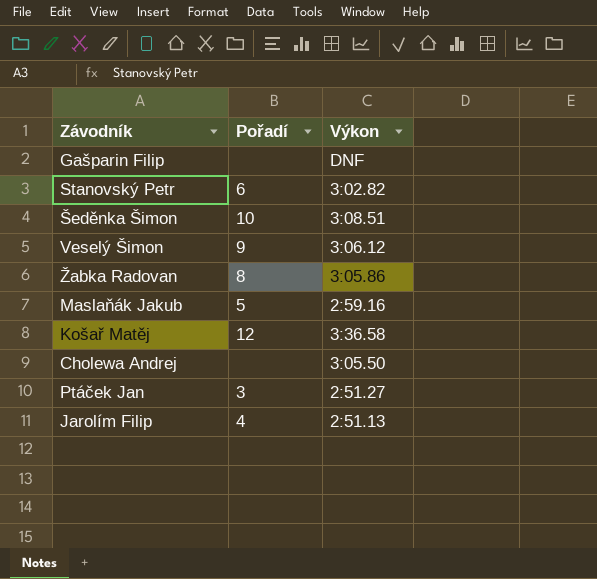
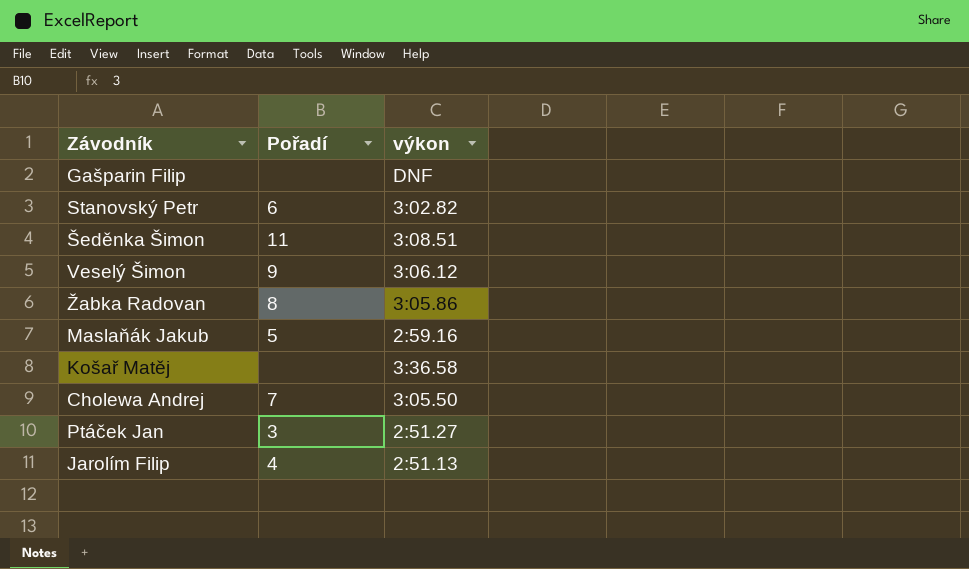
column name: Výkon -> výkon
Šeděnka Šimon | Pořadí: 10 -> 11
Košař Matěj | Pořadí: 12 -> none
Cholewa Andrej | Pořadí: none -> 7

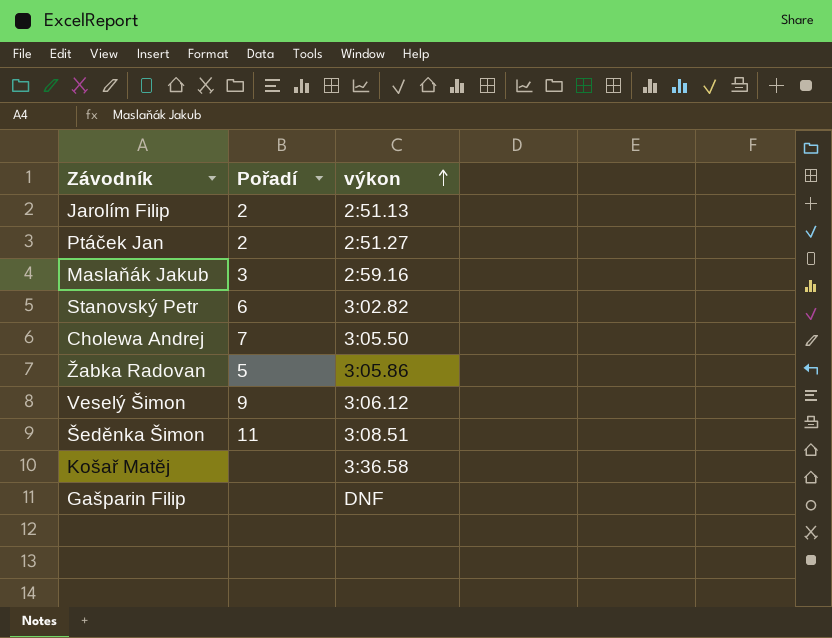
row order: none -> výkon ascending
Jarolím Filip | Pořadí: 4 -> 2
Ptáček Jan | Pořadí: 3 -> 2
Maslaňák Jakub | Pořadí: 5 -> 3
Žabka Radovan | Pořadí: 8 -> 5

